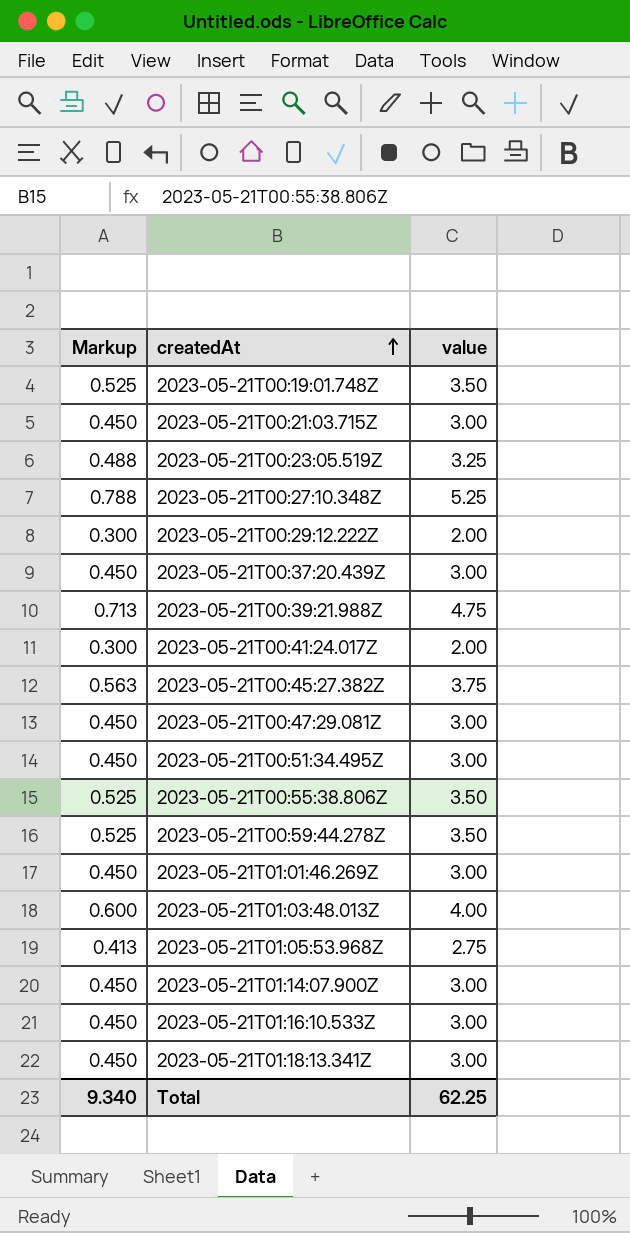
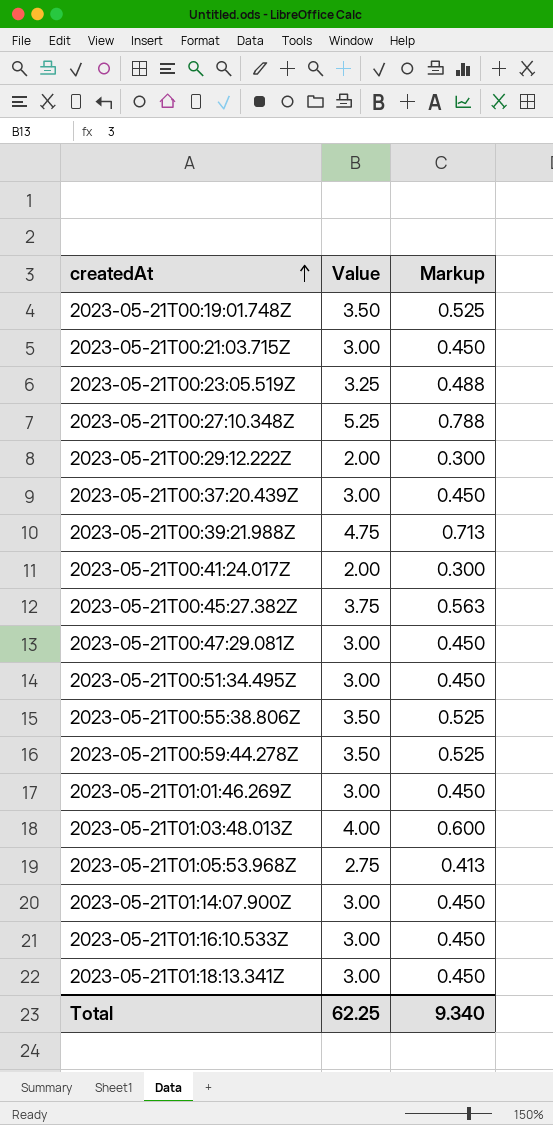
column name: value -> Value
column Markup | position: 1 -> 3

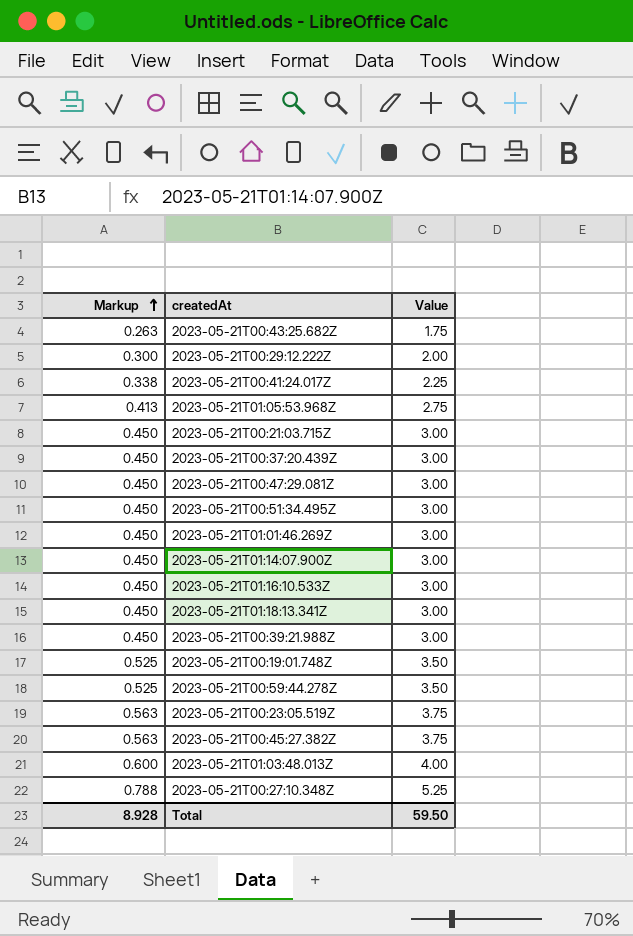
row order: createdAt ascending -> Markup ascending
column Markup | position: 3 -> 1
row 2023-05-21T00:55:38.806Z: 3.50 | 0.525 -> none
row 2023-05-21T00:43:25.682Z: none -> 0.263 | 1.75
2023-05-21T00:41:24.017Z | Markup: 0.300 -> 0.338
2023-05-21T00:41:24.017Z | Value: 2.00 -> 2.25
2023-05-21T00:39:21.988Z | Markup: 0.713 -> 0.450
2023-05-21T00:39:21.988Z | Value: 4.75 -> 3.00
2023-05-21T00:23:05.519Z | Markup: 0.488 -> 0.563
2023-05-21T00:23:05.519Z | Value: 3.25 -> 3.75
Total | Markup: 9.340 -> 8.928
Total | Value: 62.25 -> 59.50

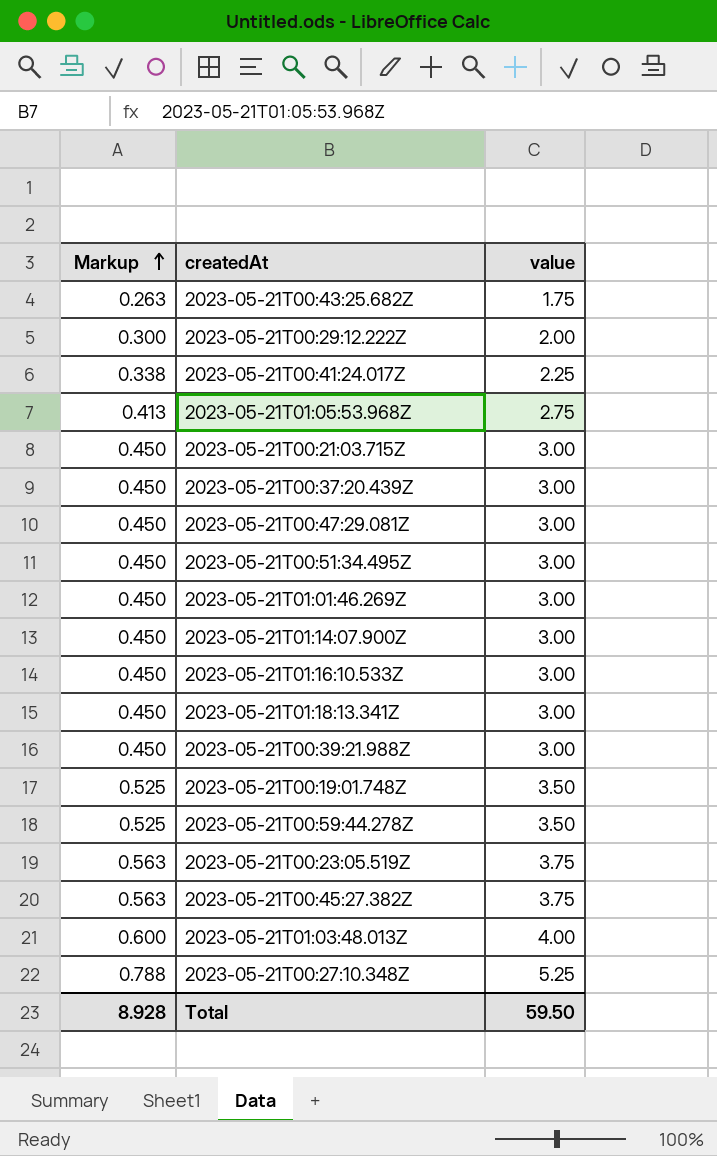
column name: Value -> value

